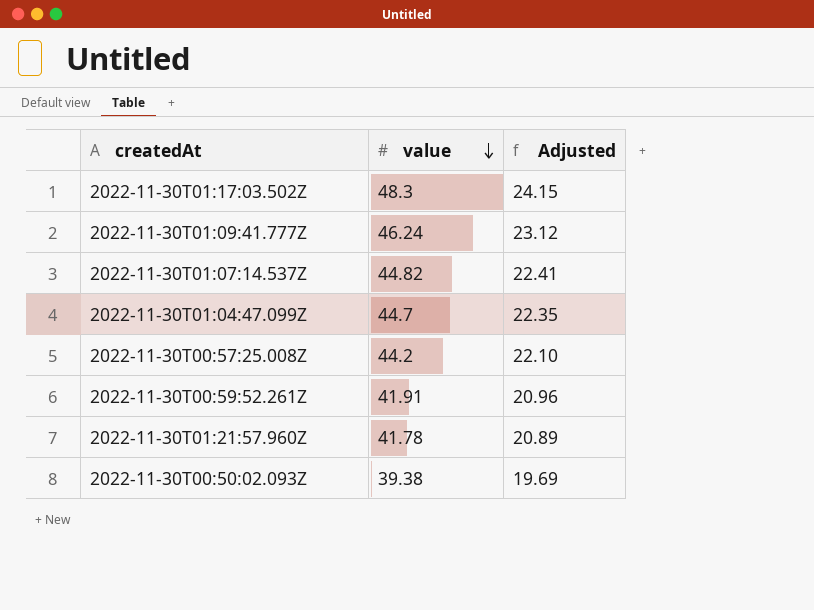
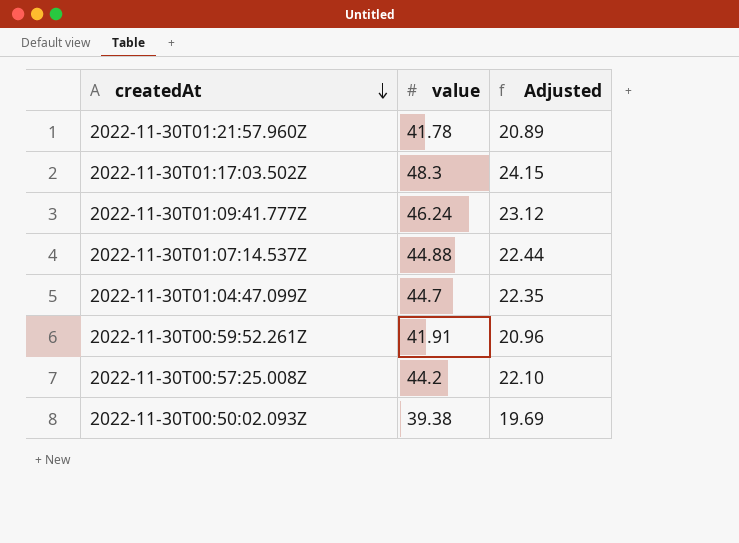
row order: value descending -> createdAt descending
2022-11-30T01:07:14.537Z | value: 44.82 -> 44.88
2022-11-30T01:07:14.537Z | Adjusted: 22.41 -> 22.44

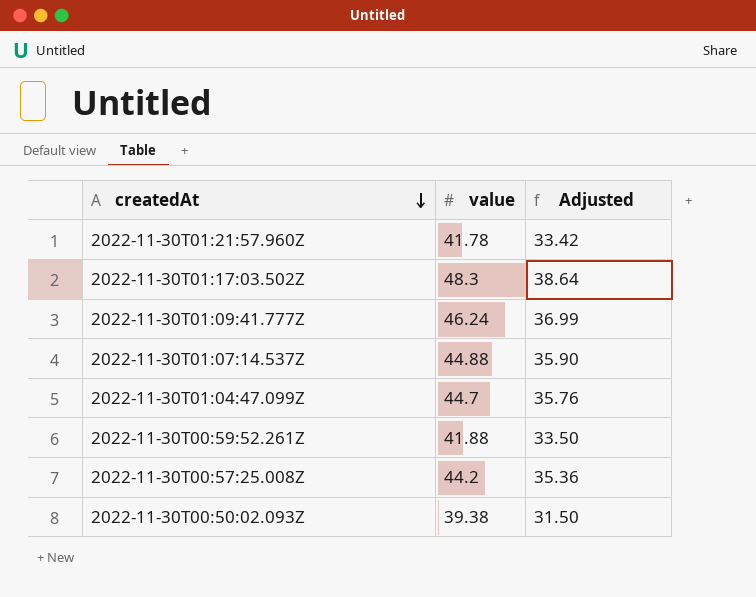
column Adjusted | formula: [value] * 0.5 -> [value] * 0.8
2022-11-30T00:59:52.261Z | value: 41.91 -> 41.88

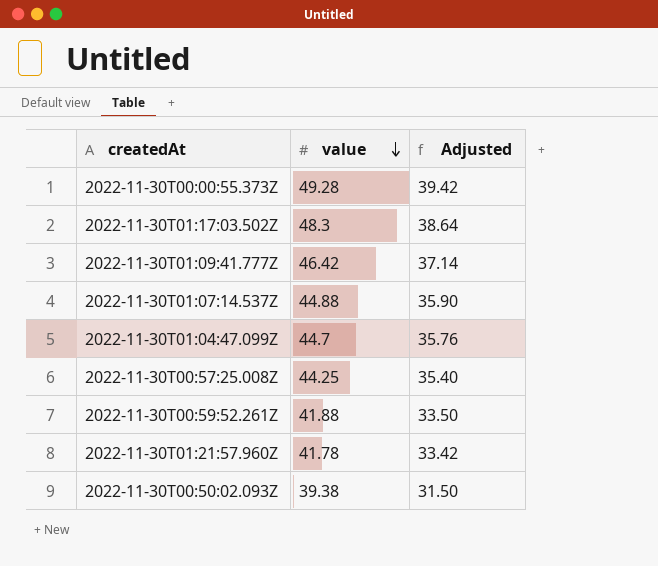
row order: createdAt descending -> value descending
row 2022-11-30T00:00:55.373Z: none -> 49.28 | 39.42
2022-11-30T01:09:41.777Z | value: 46.24 -> 46.42
2022-11-30T01:09:41.777Z | Adjusted: 36.99 -> 37.14
2022-11-30T00:57:25.008Z | value: 44.2 -> 44.25
2022-11-30T00:57:25.008Z | Adjusted: 35.36 -> 35.40

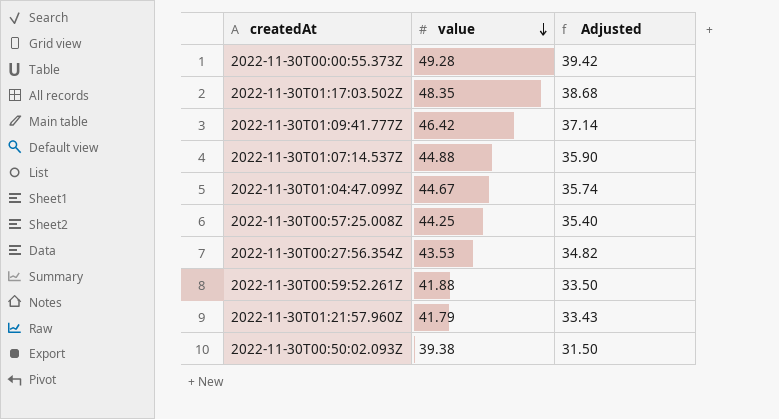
2022-11-30T01:17:03.502Z | value: 48.3 -> 48.35
2022-11-30T01:17:03.502Z | Adjusted: 38.64 -> 38.68
2022-11-30T01:04:47.099Z | value: 44.7 -> 44.67
2022-11-30T01:04:47.099Z | Adjusted: 35.76 -> 35.74
row 2022-11-30T00:27:56.354Z: none -> 43.53 | 34.82
2022-11-30T01:21:57.960Z | value: 41.78 -> 41.79
2022-11-30T01:21:57.960Z | Adjusted: 33.42 -> 33.43

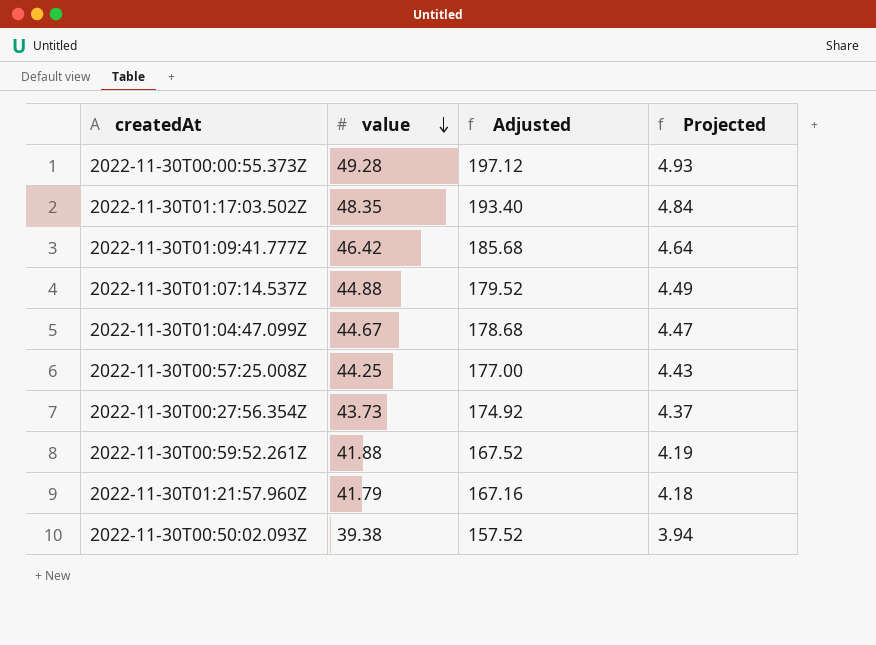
column Adjusted | formula: [value] * 0.8 -> [value] * 4
column Projected | formula: none -> [value] * 0.1
2022-11-30T00:27:56.354Z | value: 43.53 -> 43.73

